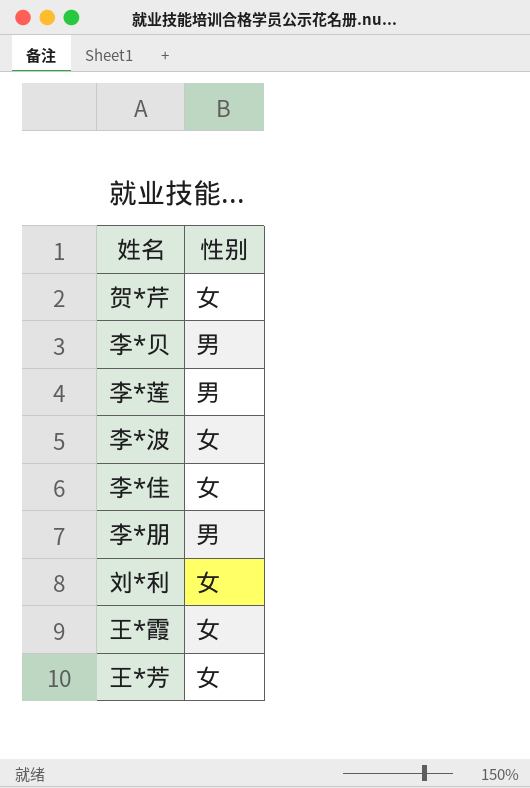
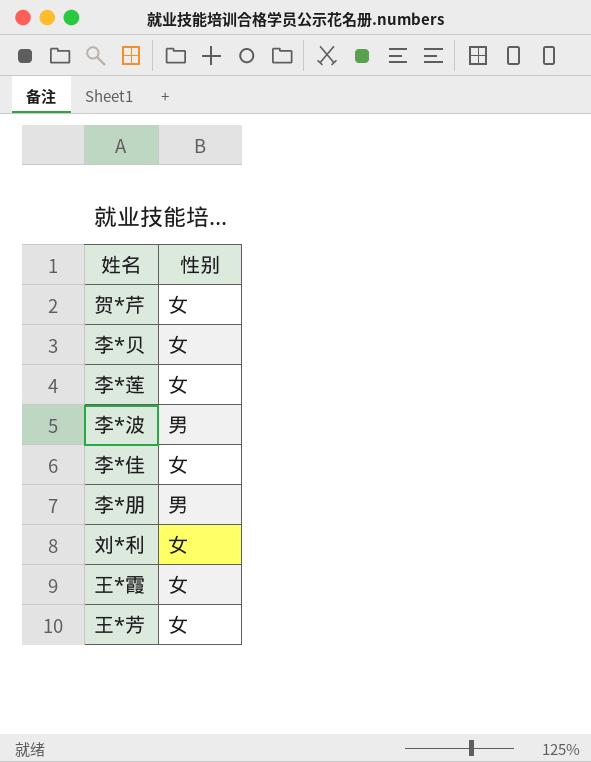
李*贝 | 性别: 男 -> 女
李*莲 | 性别: 男 -> 女
李*波 | 性别: 女 -> 男

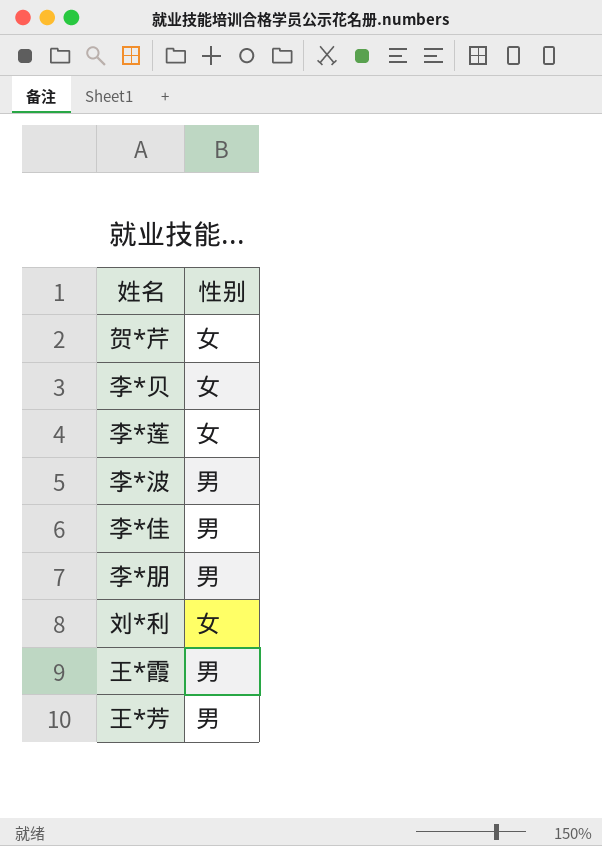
李*佳 | 性别: 女 -> 男
王*霞 | 性别: 女 -> 男
王*芳 | 性别: 女 -> 男

